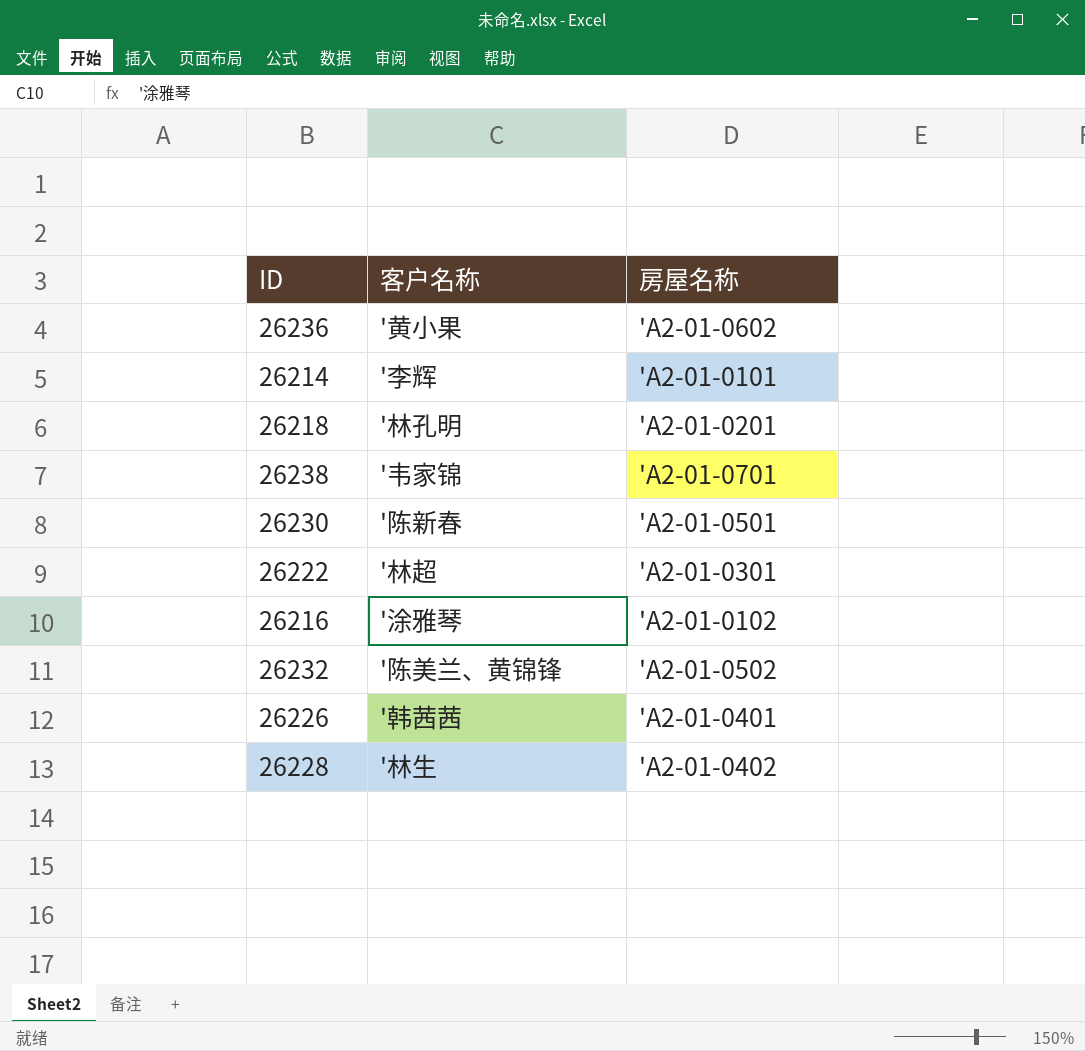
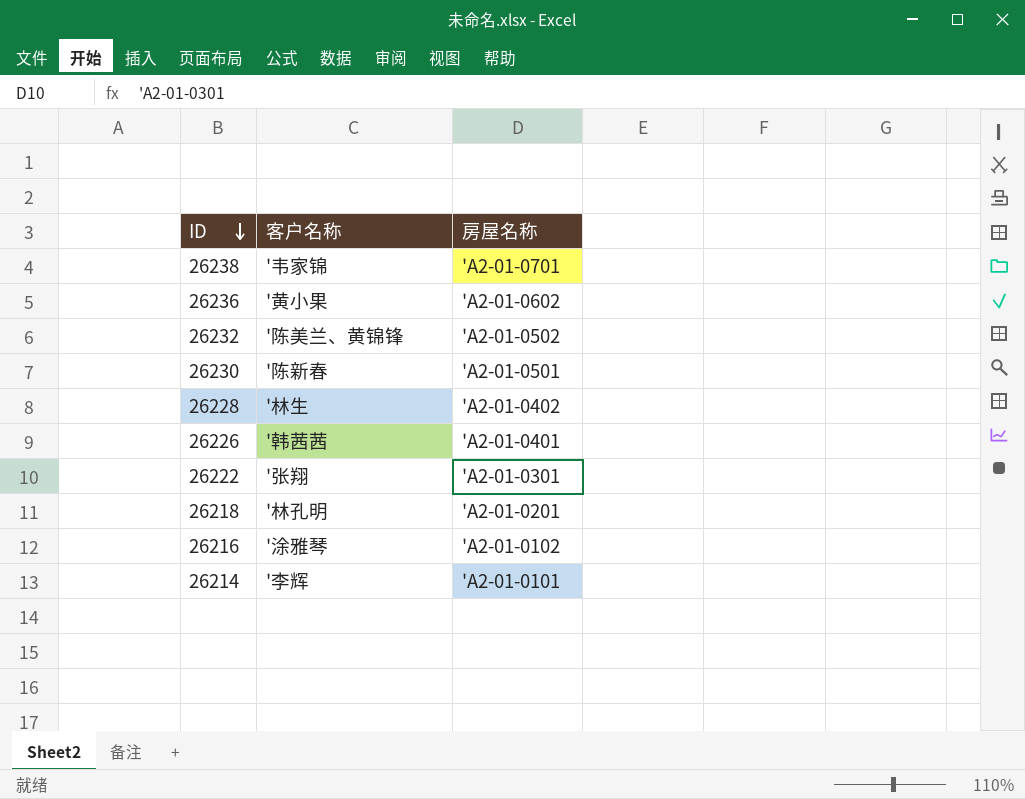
row order: none -> ID descending
26222 | 客户名称: '林超 -> '张翔

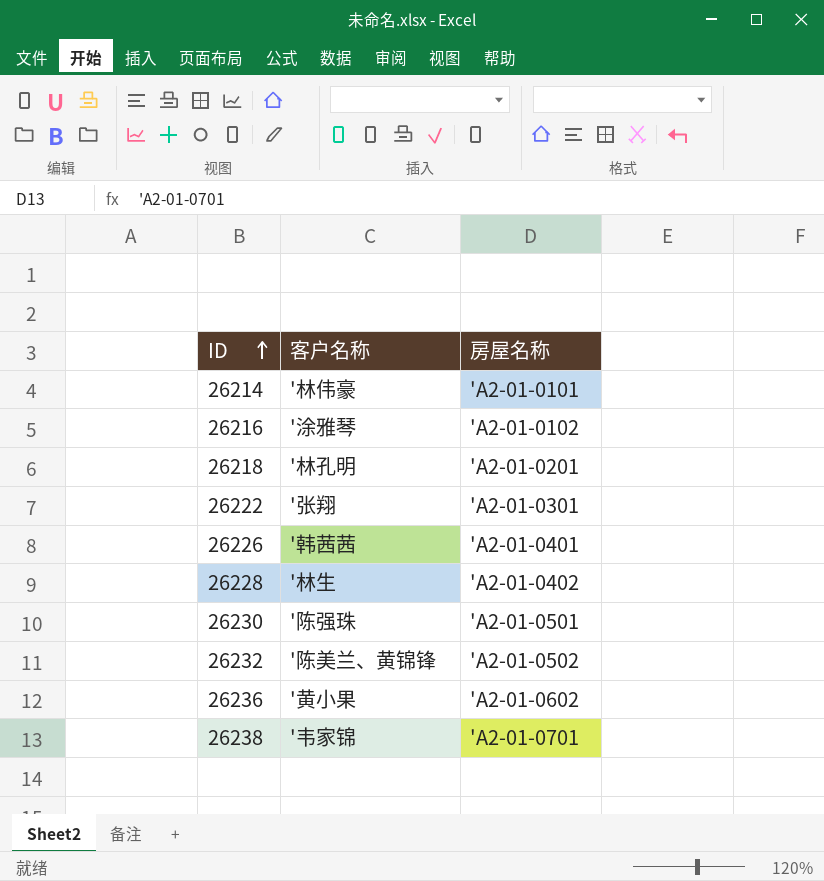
row order: ID descending -> ID ascending
26214 | 客户名称: '李辉 -> '林伟豪
26230 | 客户名称: '陈新春 -> '陈强珠

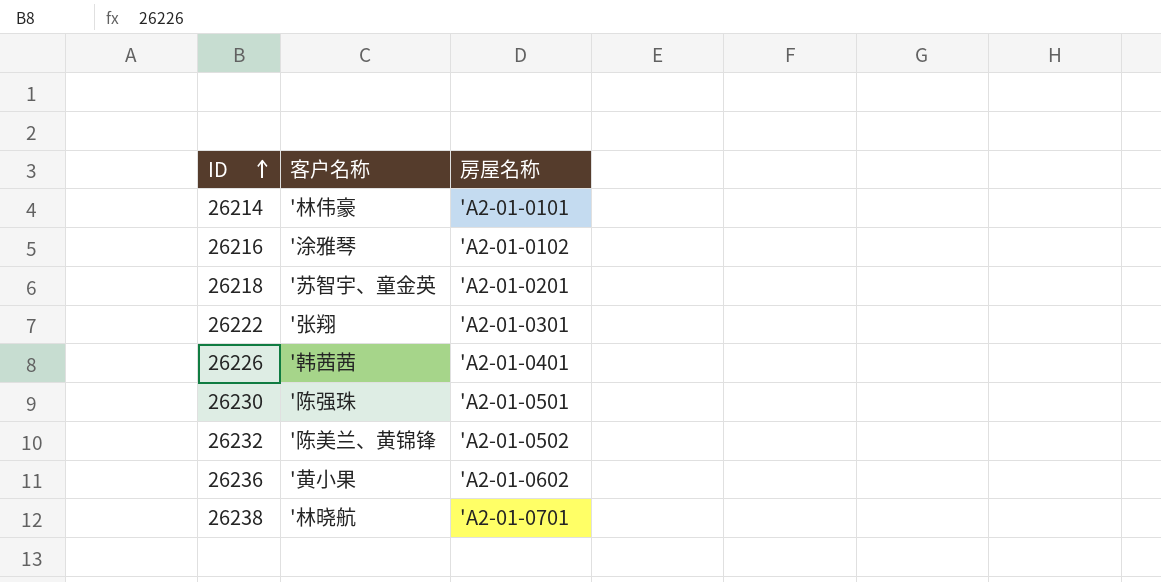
row 26228: '林生 | 'A2-01-0402 -> none
26218 | 客户名称: '林孔明 -> '苏智宇、童金英
26238 | 客户名称: '韦家锦 -> '林晓航

